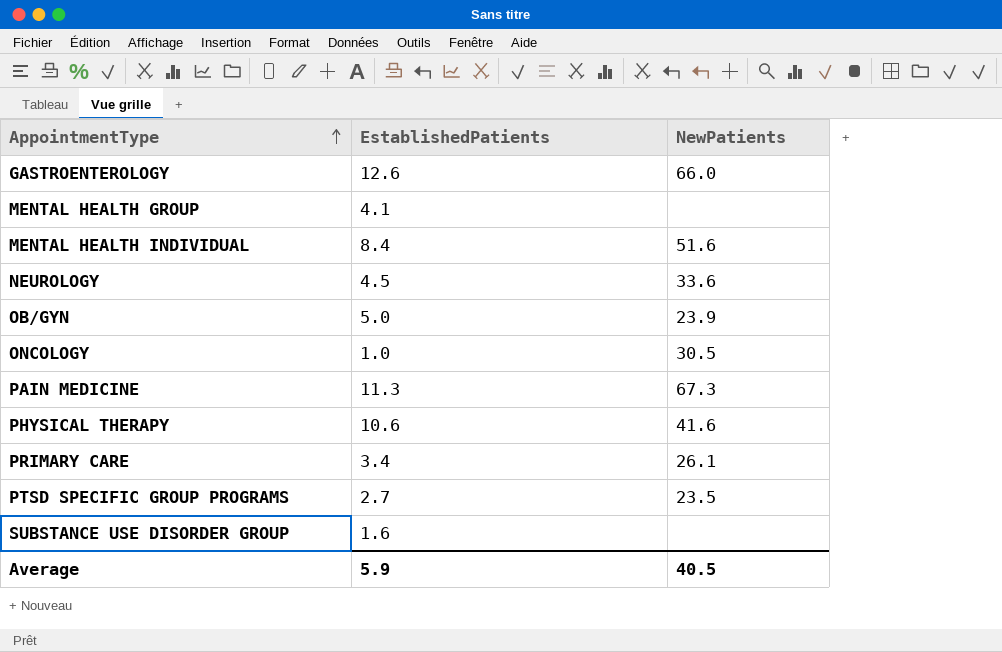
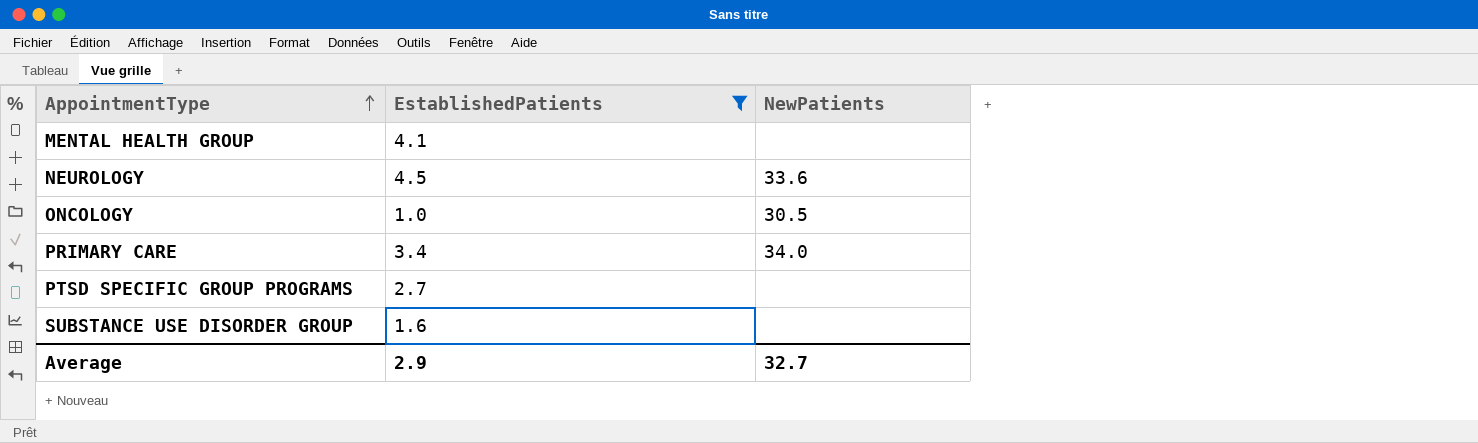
filter: none -> EstablishedPatients <= 4.5
PRIMARY CARE | NewPatients: 26.1 -> 34.0
PTSD SPECIFIC GROUP PROGRAMS | NewPatients: 23.5 -> none
Average | EstablishedPatients: 5.9 -> 2.9
Average | NewPatients: 40.5 -> 32.7

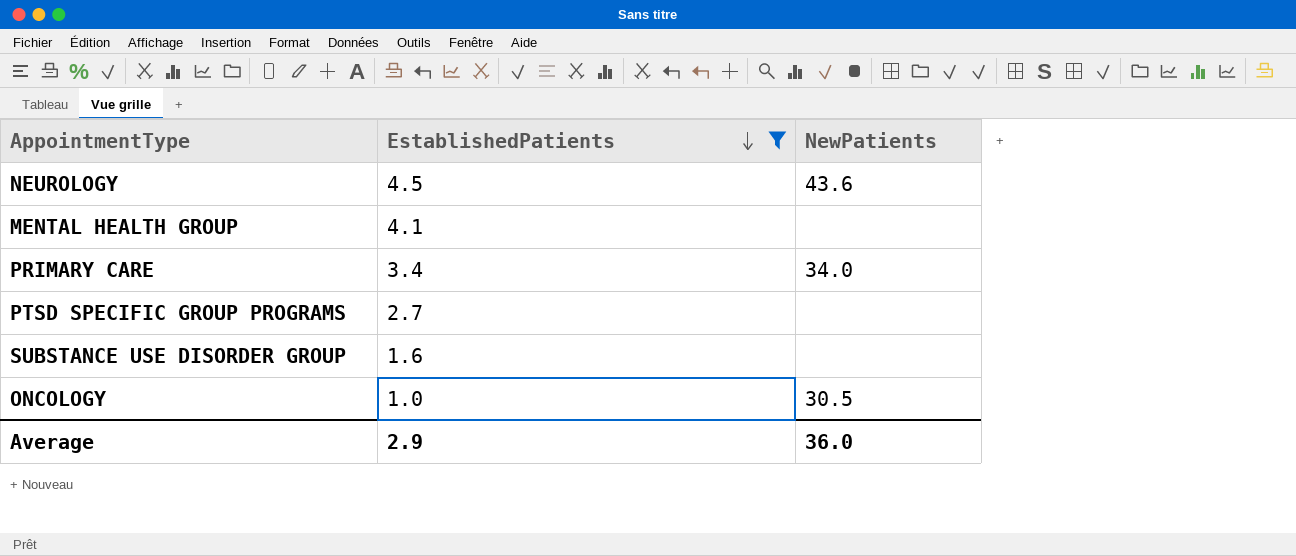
row order: AppointmentType ascending -> EstablishedPatients descending
NEUROLOGY | NewPatients: 33.6 -> 43.6
Average | NewPatients: 32.7 -> 36.0

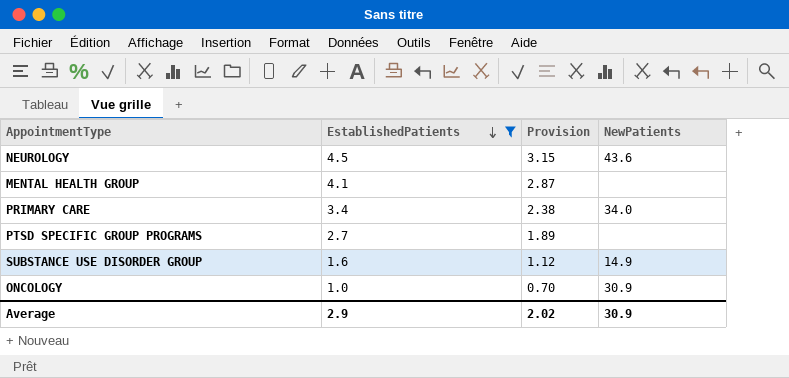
column Provision | formula: none -> [EstablishedPatients] * 0.7
SUBSTANCE USE DISORDER GROUP | NewPatients: none -> 14.9
ONCOLOGY | NewPatients: 30.5 -> 30.9
Average | NewPatients: 36.0 -> 30.9

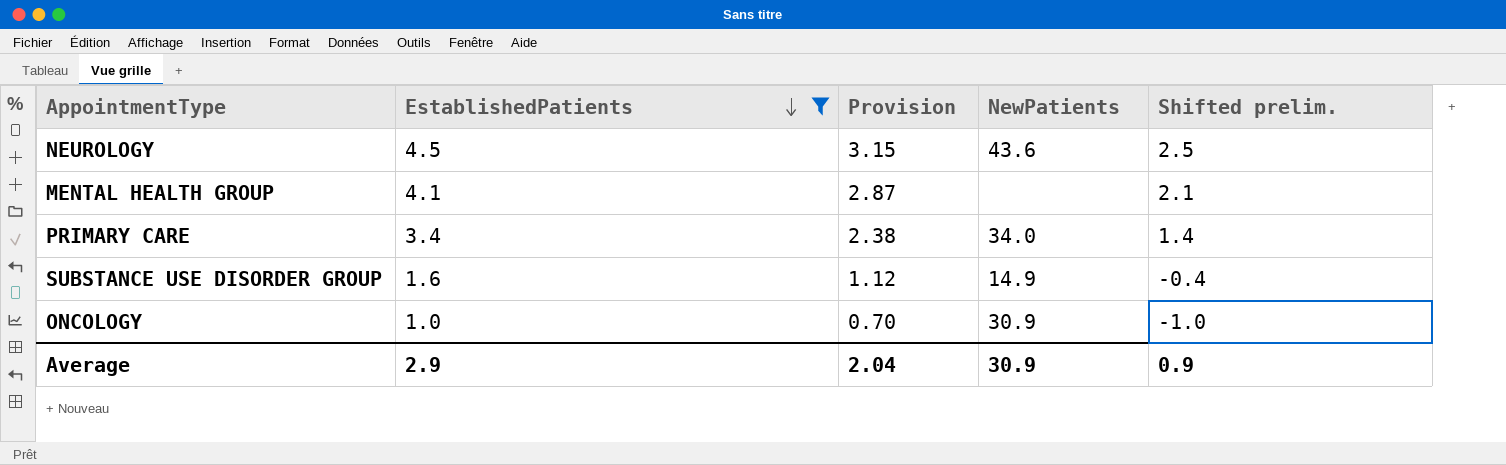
column Shifted prelim. | formula: none -> [EstablishedPatients] - 2
row PTSD SPECIFIC GROUP PROGRAMS: 2.7 | 1.89 | none -> none
Average | Provision: 2.02 -> 2.04

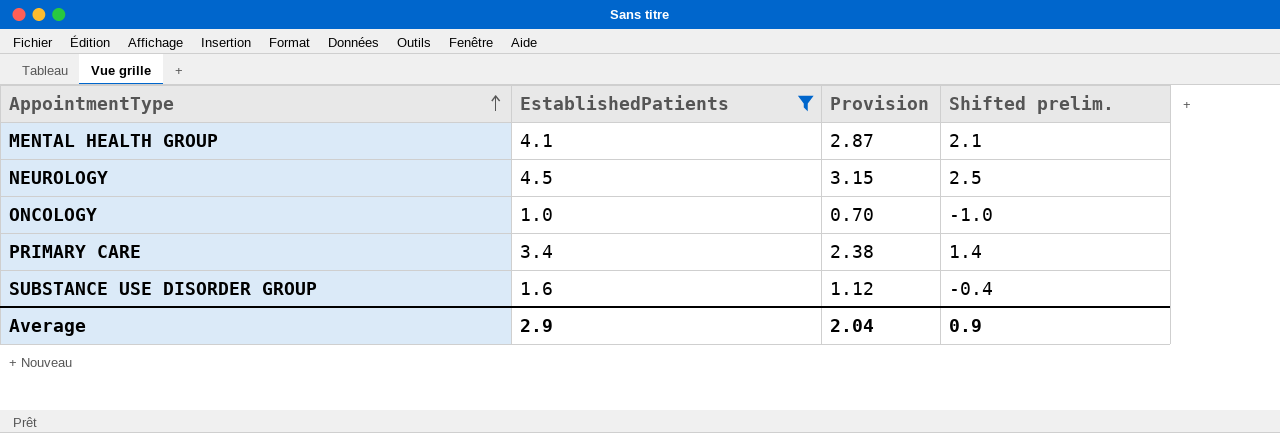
row order: EstablishedPatients descending -> AppointmentType ascending
column NewPatients | position: 4 -> none

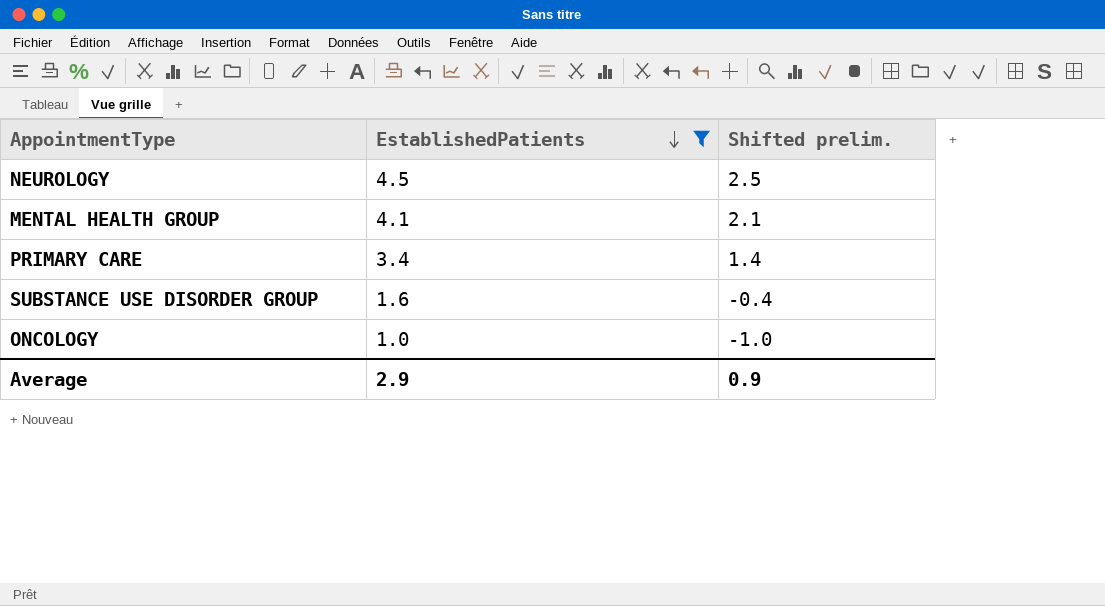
row order: AppointmentType ascending -> EstablishedPatients descending
column Provision | formula: [EstablishedPatients] * 0.7 -> none

